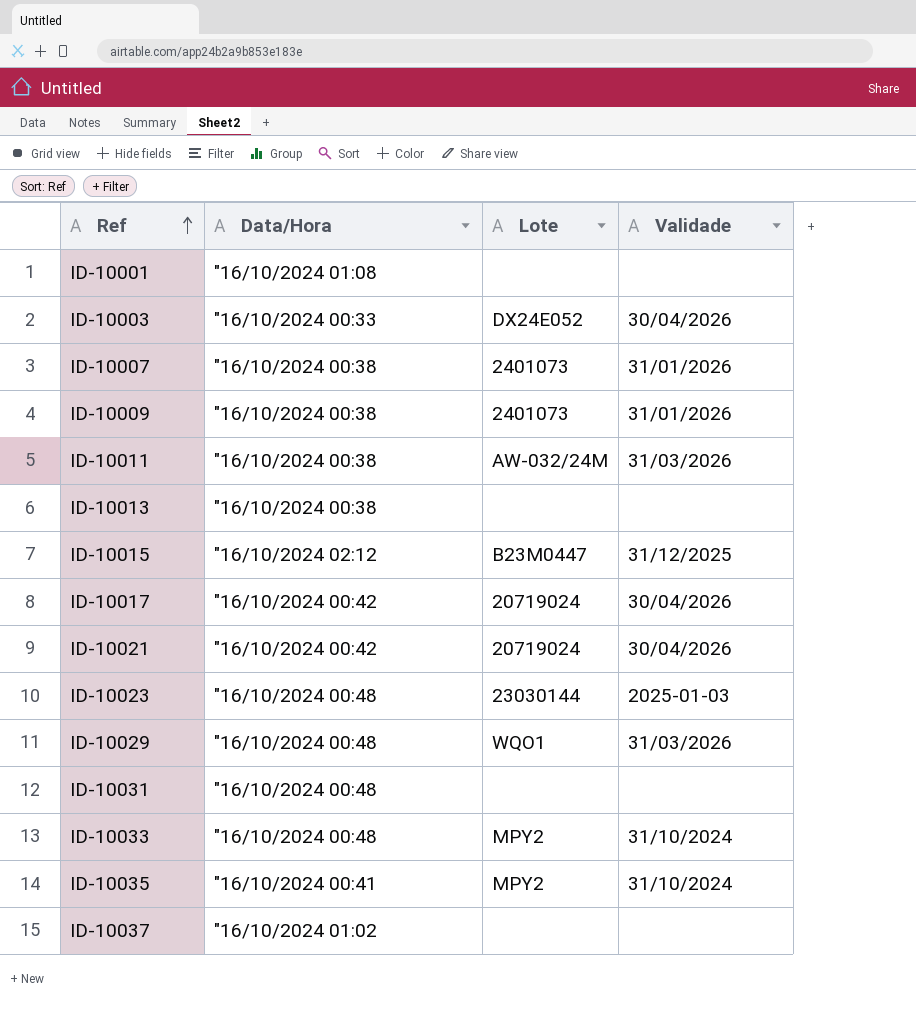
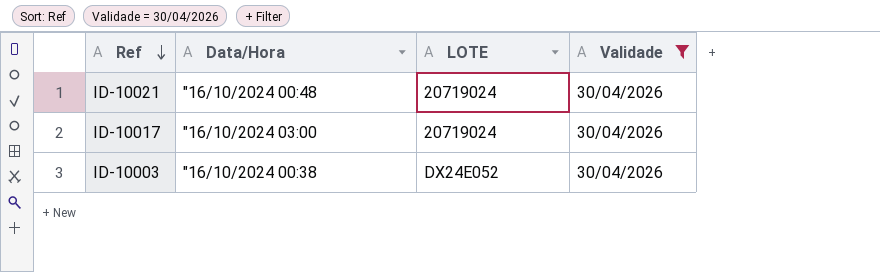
filter: none -> Validade = 30/04/2026
row order: Ref ascending -> Ref descending
column name: Lote -> LOTE
ID-10021 | Data/Hora: "16/10/2024 00:42 -> "16/10/2024 00:48
ID-10017 | Data/Hora: "16/10/2024 00:42 -> "16/10/2024 03:00
ID-10003 | Data/Hora: "16/10/2024 00:33 -> "16/10/2024 00:38

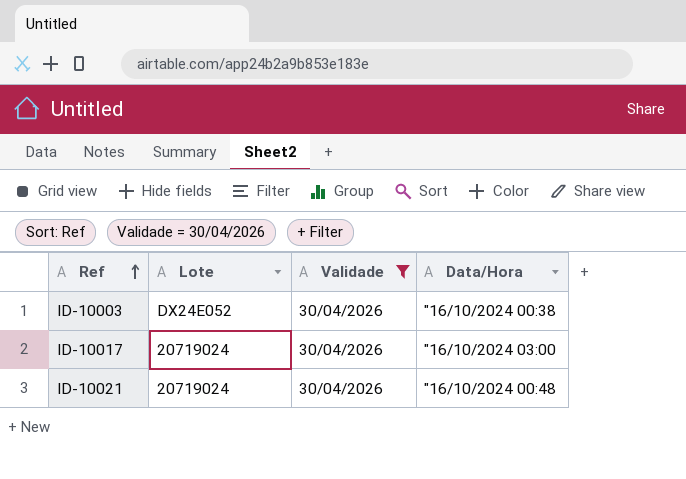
row order: Ref descending -> Ref ascending
column name: LOTE -> Lote
column Data/Hora | position: 2 -> 4

